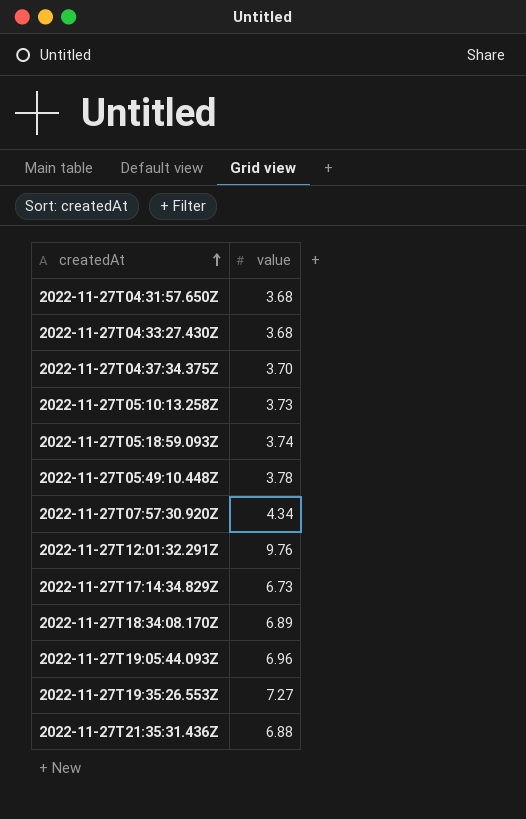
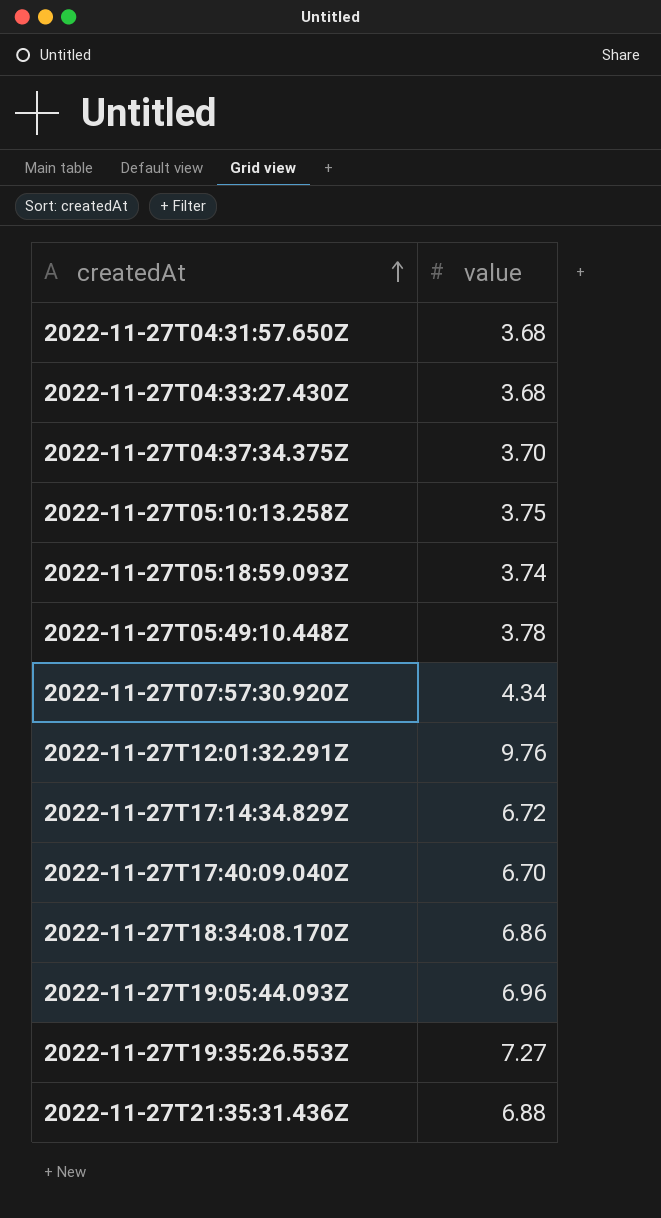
2022-11-27T05:10:13.258Z | value: 3.73 -> 3.75
2022-11-27T17:14:34.829Z | value: 6.73 -> 6.72
row 2022-11-27T17:40:09.040Z: none -> 6.70
2022-11-27T18:34:08.170Z | value: 6.89 -> 6.86

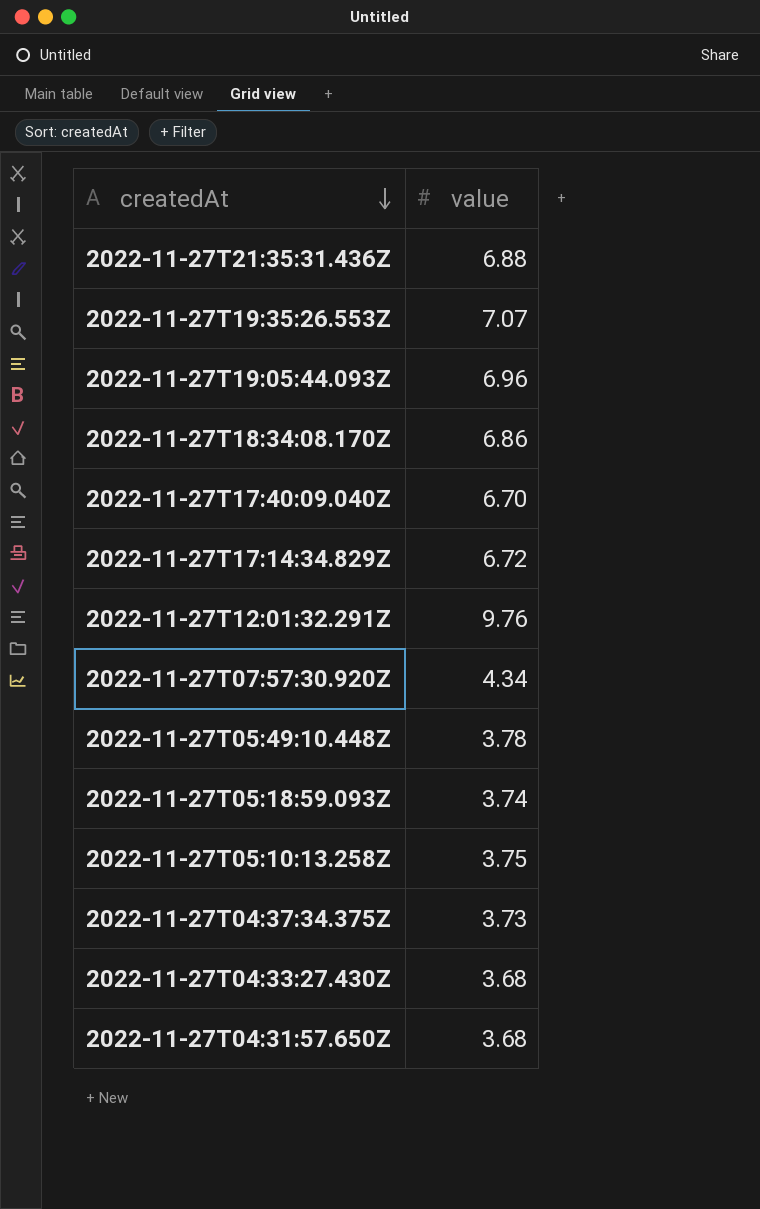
row order: createdAt ascending -> createdAt descending
2022-11-27T19:35:26.553Z | value: 7.27 -> 7.07
2022-11-27T04:37:34.375Z | value: 3.70 -> 3.73

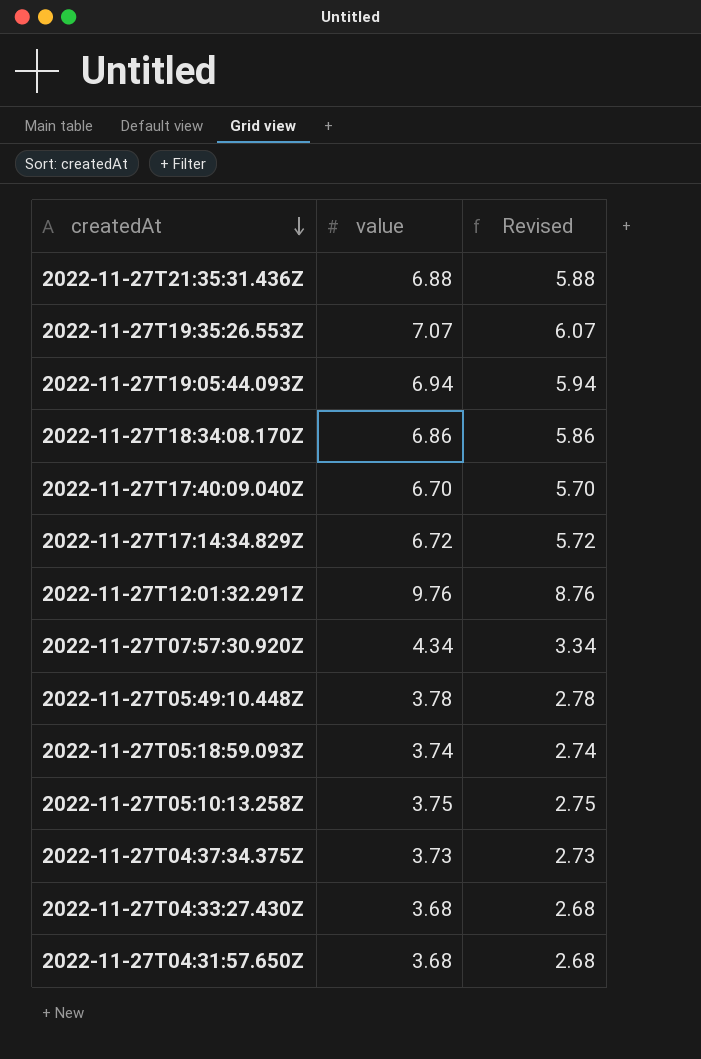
column Revised | formula: none -> [value] - 1
2022-11-27T19:05:44.093Z | value: 6.96 -> 6.94

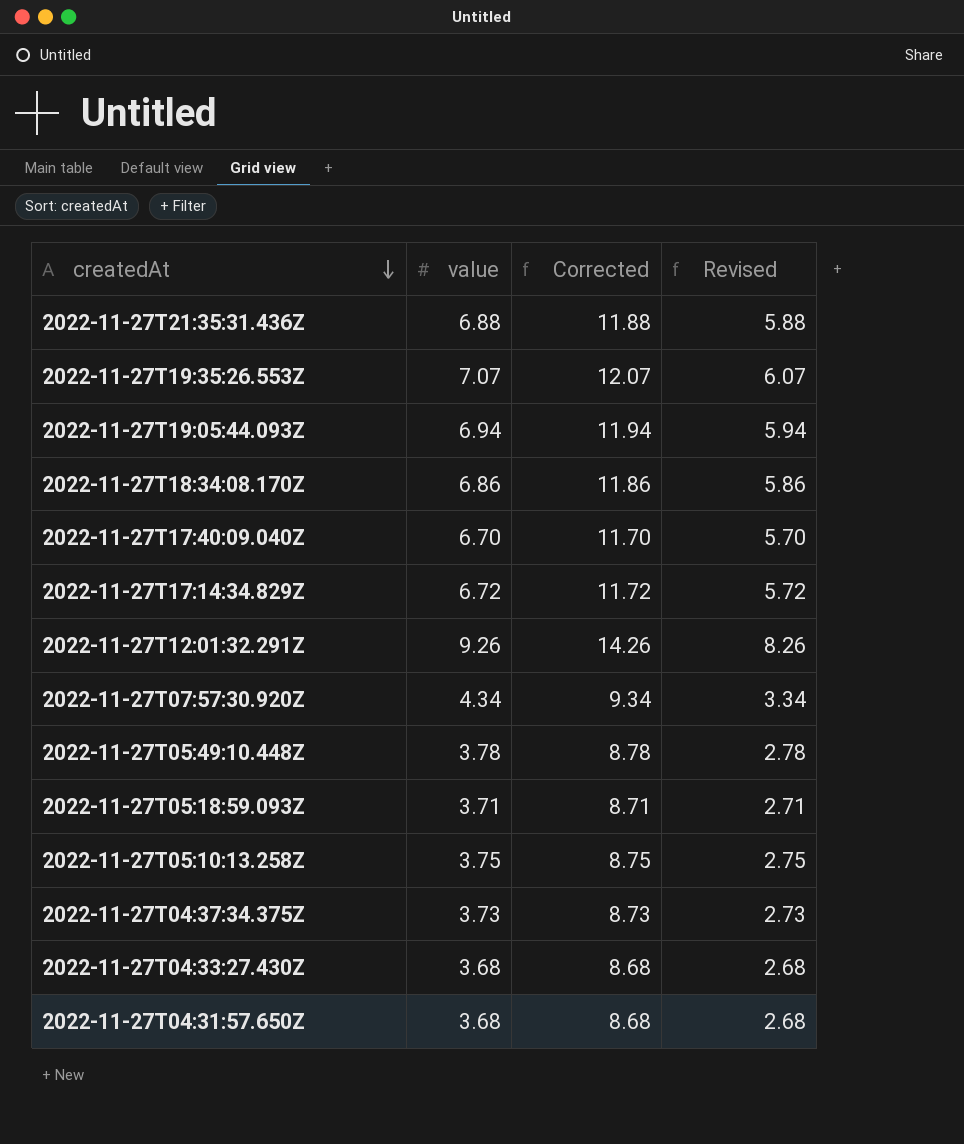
column Corrected | formula: none -> [value] + 5
2022-11-27T12:01:32.291Z | value: 9.76 -> 9.26
2022-11-27T12:01:32.291Z | Revised: 8.76 -> 8.26
2022-11-27T05:18:59.093Z | value: 3.74 -> 3.71
2022-11-27T05:18:59.093Z | Revised: 2.74 -> 2.71

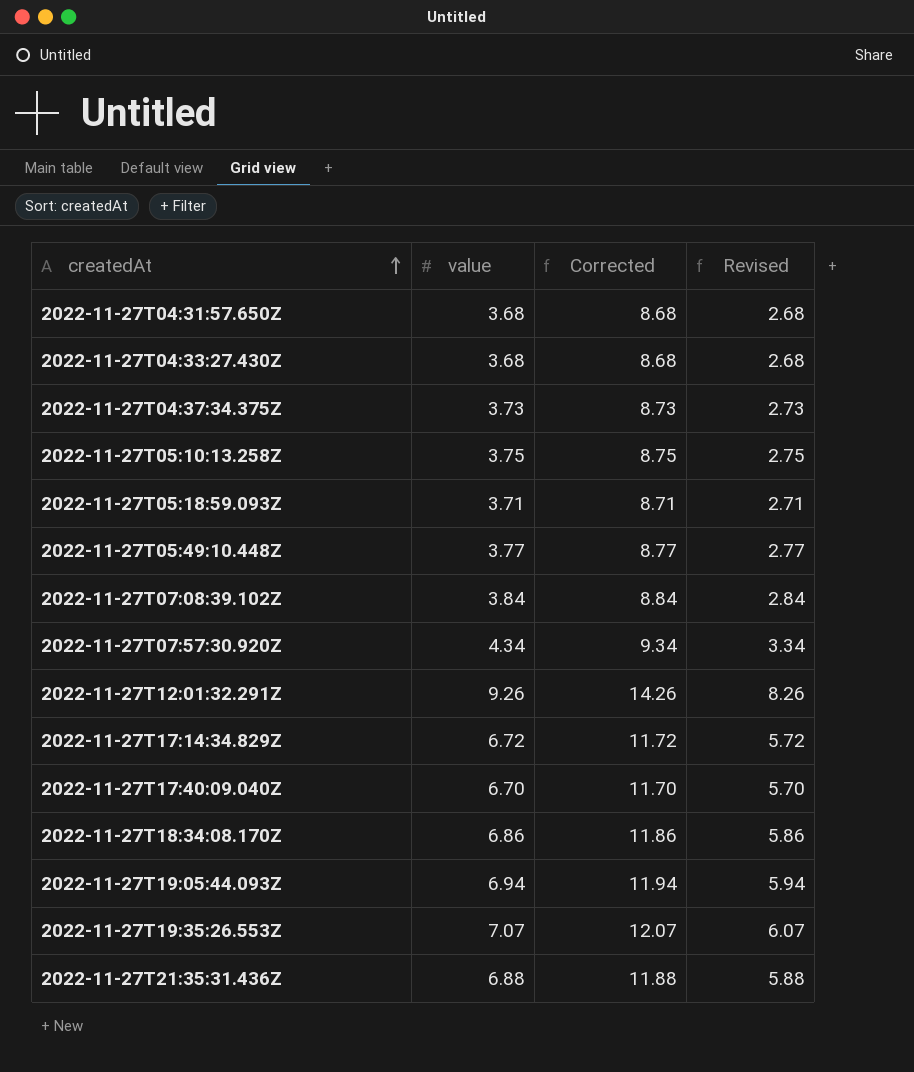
row order: createdAt descending -> createdAt ascending
2022-11-27T05:49:10.448Z | value: 3.78 -> 3.77
2022-11-27T05:49:10.448Z | Corrected: 8.78 -> 8.77
2022-11-27T05:49:10.448Z | Revised: 2.78 -> 2.77
row 2022-11-27T07:08:39.102Z: none -> 3.84 | 8.84 | 2.84

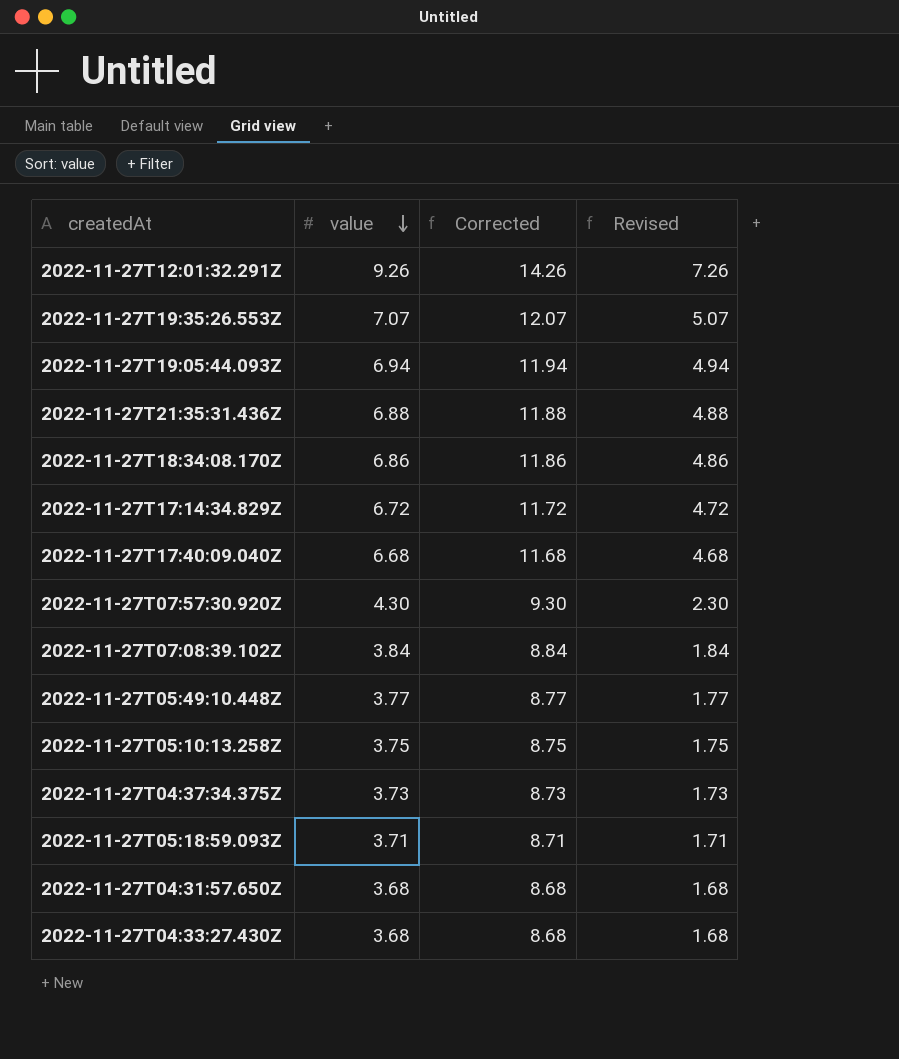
row order: createdAt ascending -> value descending
column Revised | formula: [value] - 1 -> [value] - 2
2022-11-27T17:40:09.040Z | value: 6.70 -> 6.68
2022-11-27T17:40:09.040Z | Corrected: 11.70 -> 11.68
2022-11-27T07:57:30.920Z | value: 4.34 -> 4.30
2022-11-27T07:57:30.920Z | Corrected: 9.34 -> 9.30

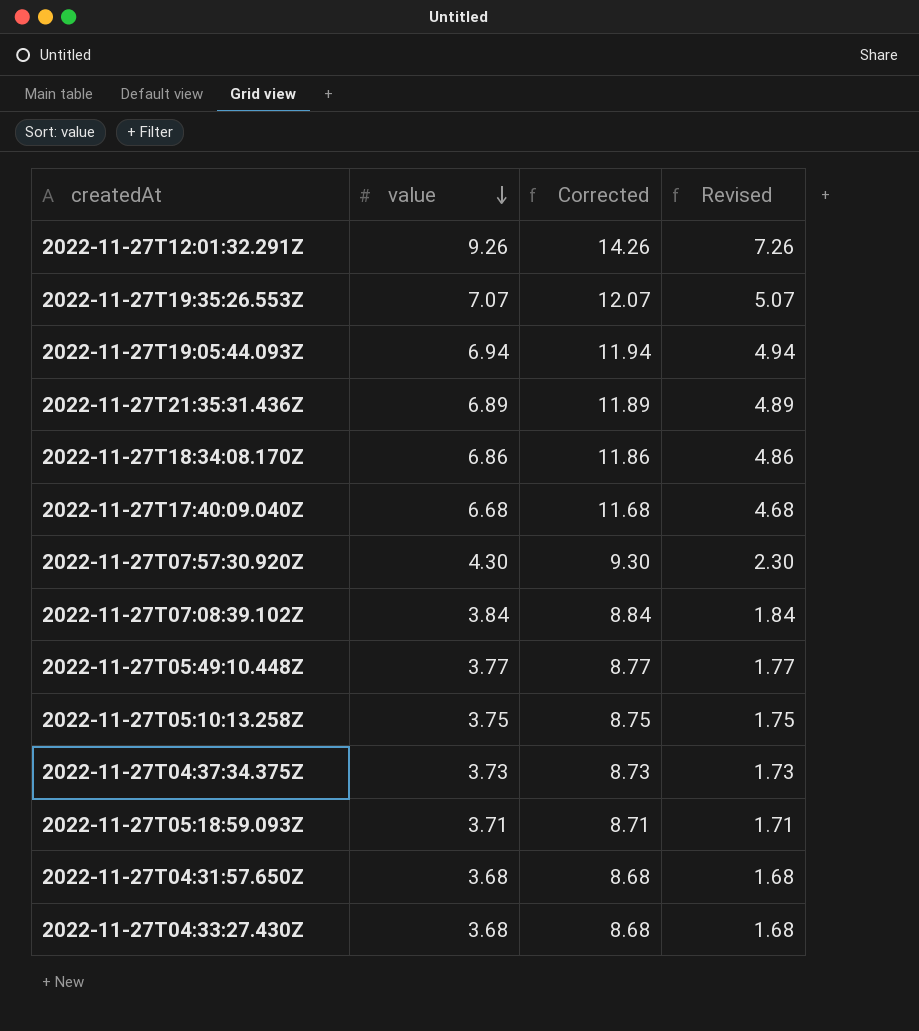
row 2022-11-27T17:14:34.829Z: 6.72 | 11.72 | 4.72 -> none
2022-11-27T21:35:31.436Z | value: 6.88 -> 6.89
2022-11-27T21:35:31.436Z | Corrected: 11.88 -> 11.89
2022-11-27T21:35:31.436Z | Revised: 4.88 -> 4.89

